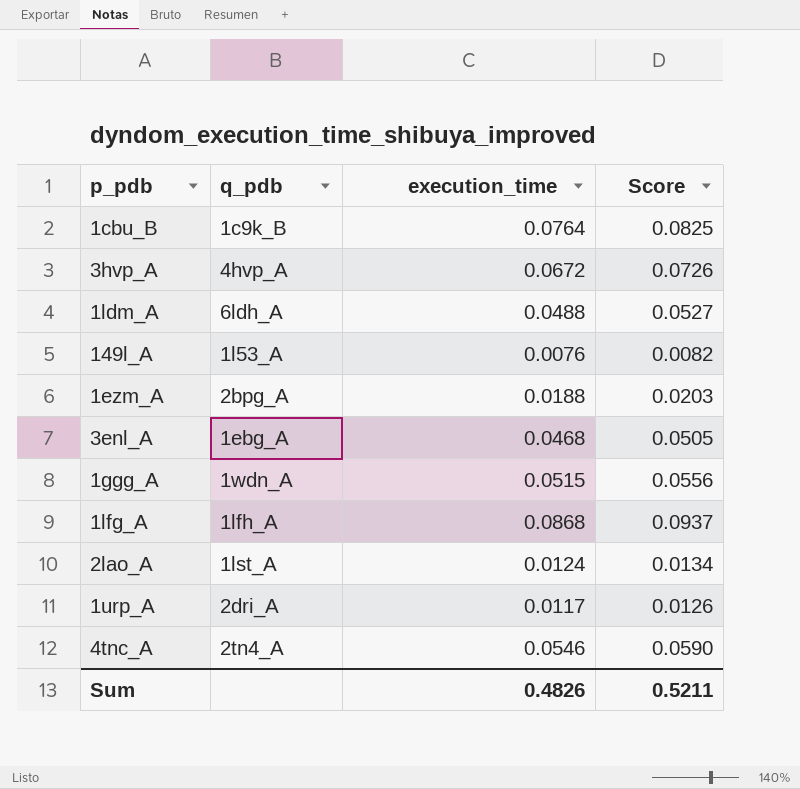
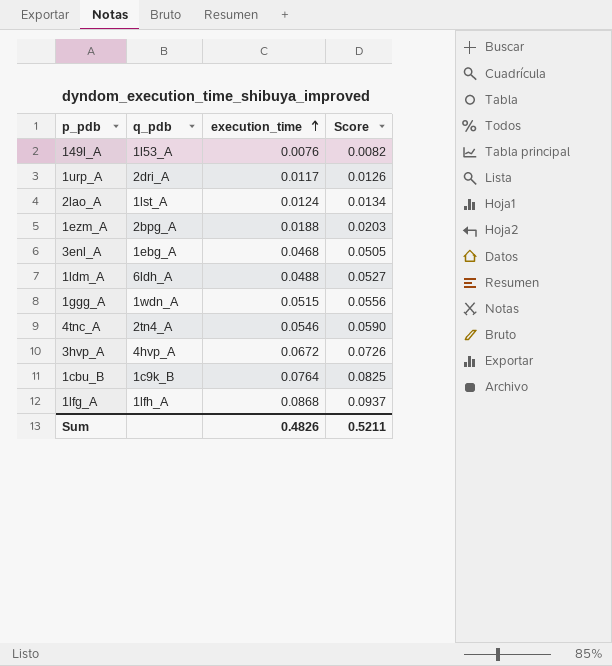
row order: none -> execution_time ascending

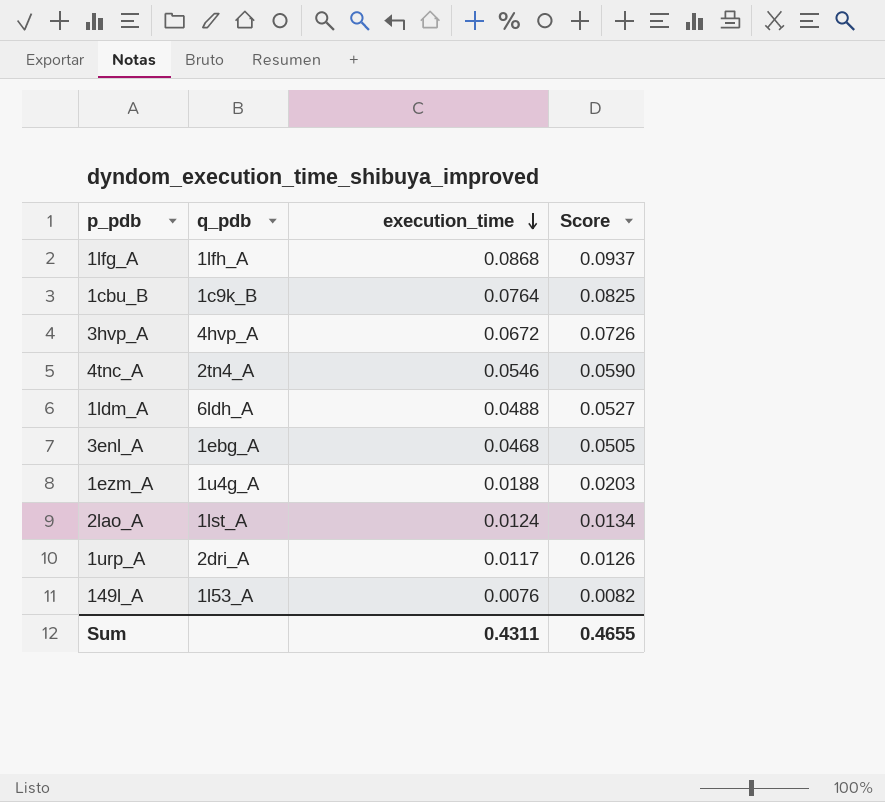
row order: execution_time ascending -> execution_time descending
row 1ggg_A: 1wdn_A | 0.0515 | 0.0556 -> none
1ezm_A | q_pdb: 2bpg_A -> 1u4g_A
Sum | execution_time: 0.4826 -> 0.4311
Sum | Score: 0.5211 -> 0.4655

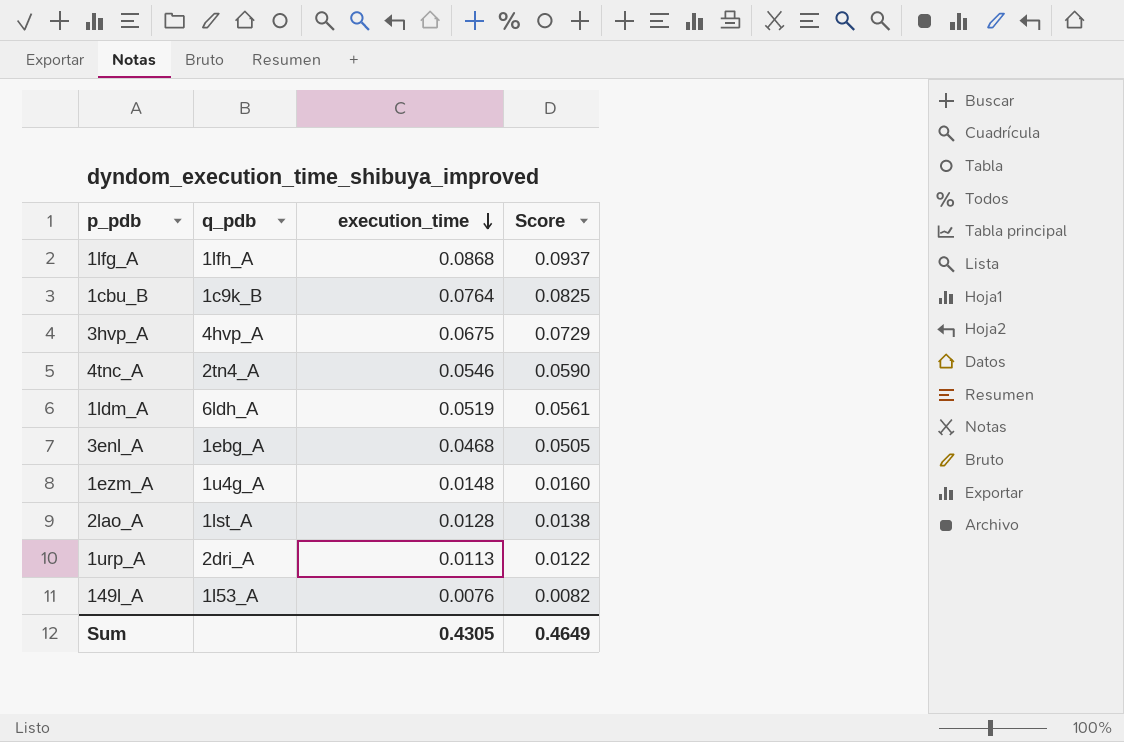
3hvp_A | execution_time: 0.0672 -> 0.0675
3hvp_A | Score: 0.0726 -> 0.0729
1ldm_A | execution_time: 0.0488 -> 0.0519
1ldm_A | Score: 0.0527 -> 0.0561
1ezm_A | execution_time: 0.0188 -> 0.0148
1ezm_A | Score: 0.0203 -> 0.0160
2lao_A | execution_time: 0.0124 -> 0.0128
2lao_A | Score: 0.0134 -> 0.0138
1urp_A | execution_time: 0.0117 -> 0.0113
1urp_A | Score: 0.0126 -> 0.0122
Sum | execution_time: 0.4311 -> 0.4305
Sum | Score: 0.4655 -> 0.4649

